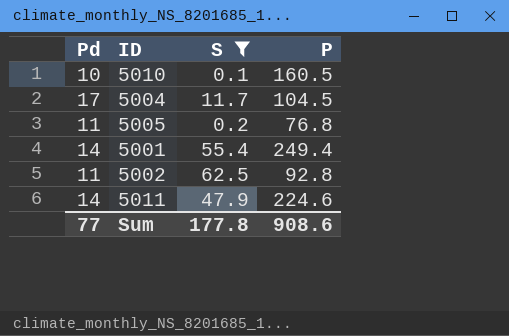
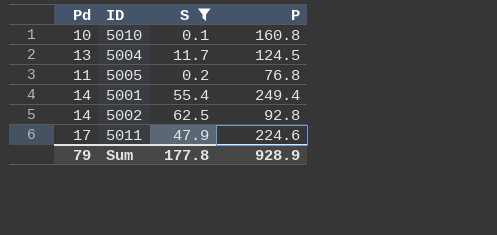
5010 | P: 160.5 -> 160.8
5004 | Pd: 17 -> 13
5004 | P: 104.5 -> 124.5
5002 | Pd: 11 -> 14
5011 | Pd: 14 -> 17
Sum | Pd: 77 -> 79
Sum | P: 908.6 -> 928.9

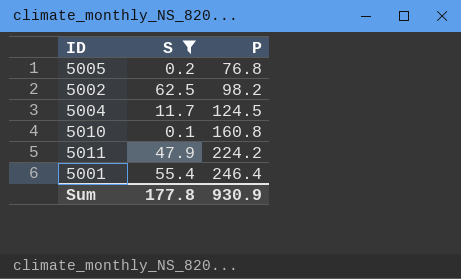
row order: none -> P ascending
column Pd | position: 1 -> none
5002 | P: 92.8 -> 98.2
5011 | P: 224.6 -> 224.2
5001 | P: 249.4 -> 246.4
Sum | P: 928.9 -> 930.9

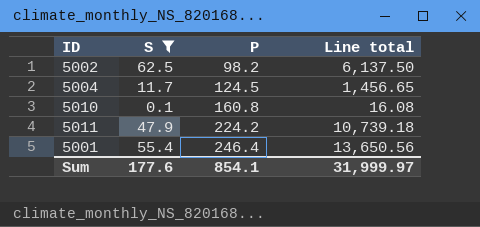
column Line total | formula: none -> [S] * [P]
row 5005: 0.2 | 76.8 -> none
Sum | S: 177.8 -> 177.6
Sum | P: 930.9 -> 854.1

